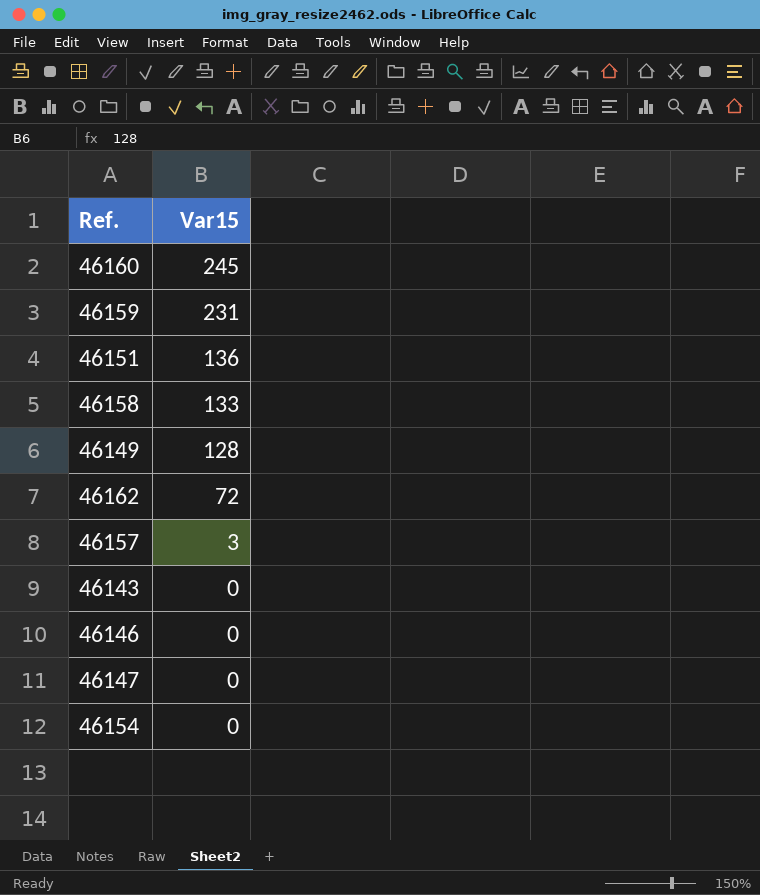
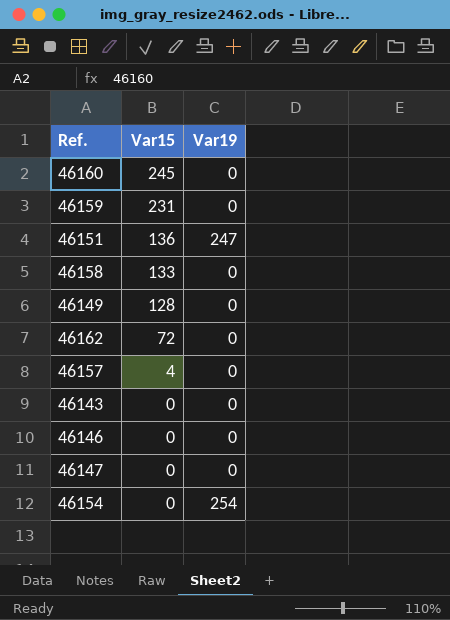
column Var19 | position: none -> 3
46157 | Var15: 3 -> 4

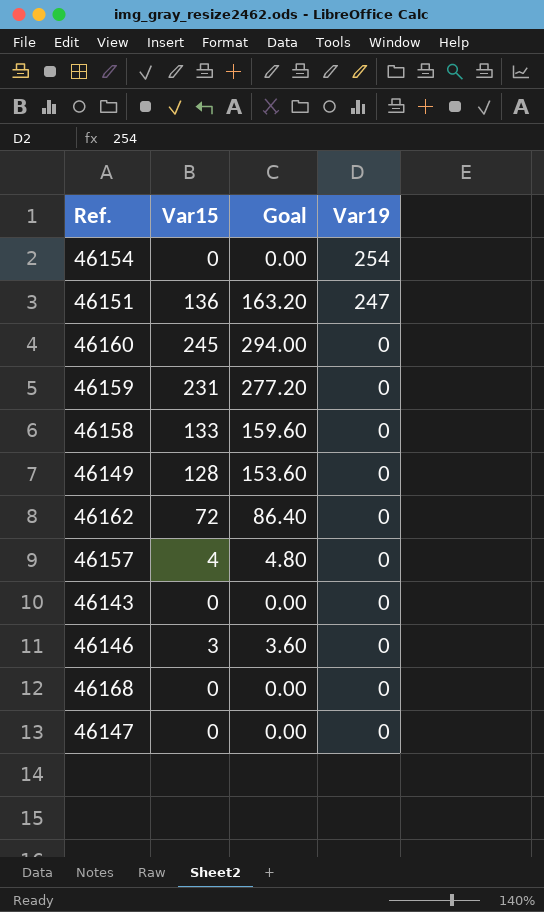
row order: Var15 descending -> Var19 descending
column Goal | formula: none -> [Var15] * 1.2
46146 | Var15: 0 -> 3
row 46168: none -> 0 | 0.00 | 0

